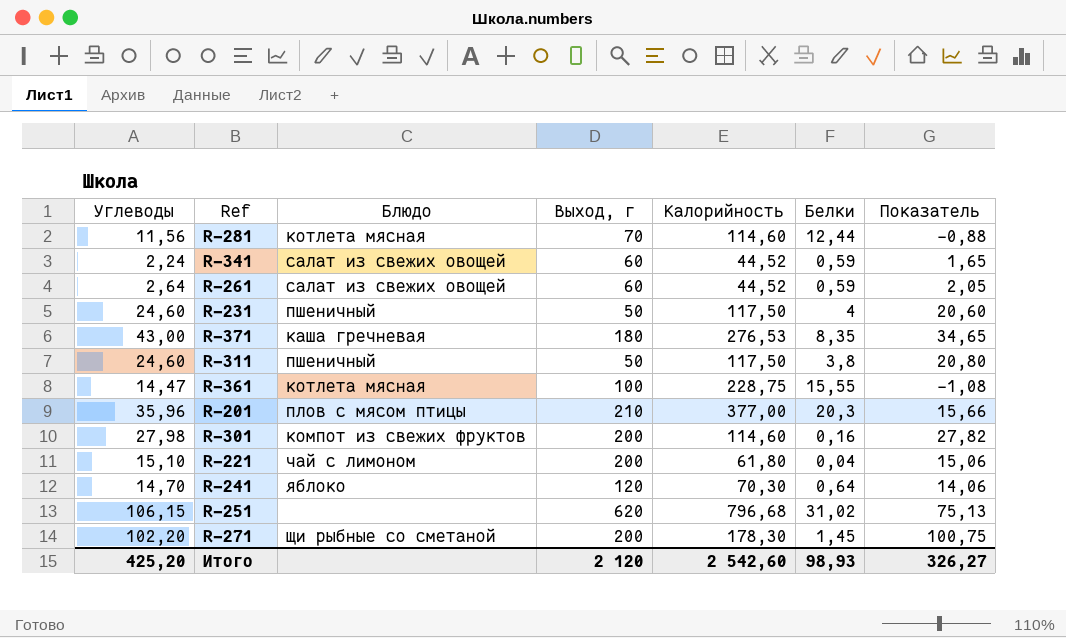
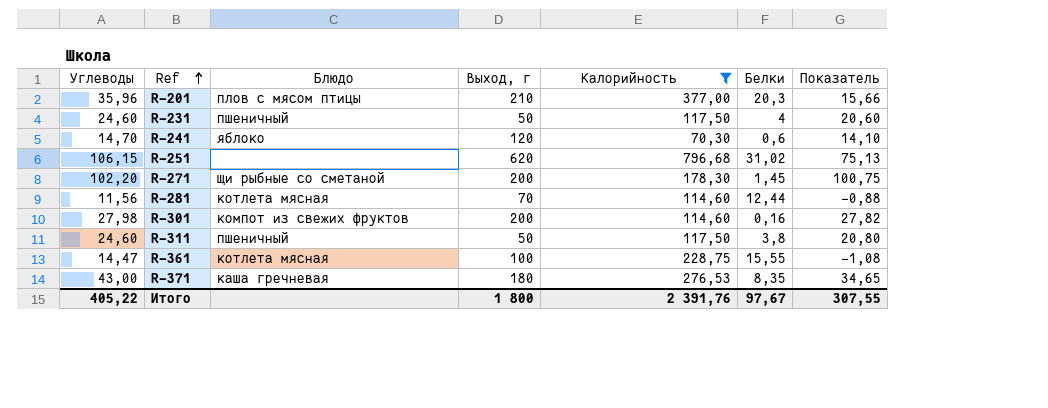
filter: none -> Калорийность >= 70,30
row order: none -> Ref ascending
R-241 | Белки: 0,64 -> 0,6
R-241 | Показатель: 14,06 -> 14,10
Итого | Углеводы: 425,20 -> 405,22
Итого | Выход, г: 2 120 -> 1 800
Итого | Калорийность: 2 542,60 -> 2 391,76
Итого | Белки: 98,93 -> 97,67
Итого | Показатель: 326,27 -> 307,55

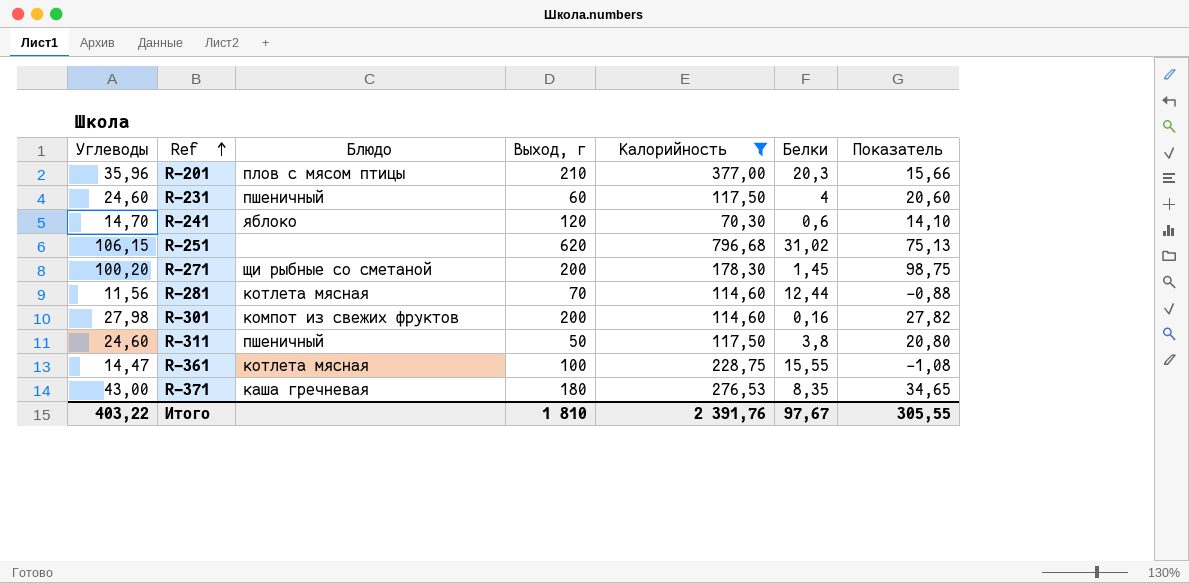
R-231 | Выход, г: 50 -> 60
R-271 | Углеводы: 102,20 -> 100,20
R-271 | Показатель: 100,75 -> 98,75
Итого | Углеводы: 405,22 -> 403,22
Итого | Выход, г: 1 800 -> 1 810
Итого | Показатель: 307,55 -> 305,55

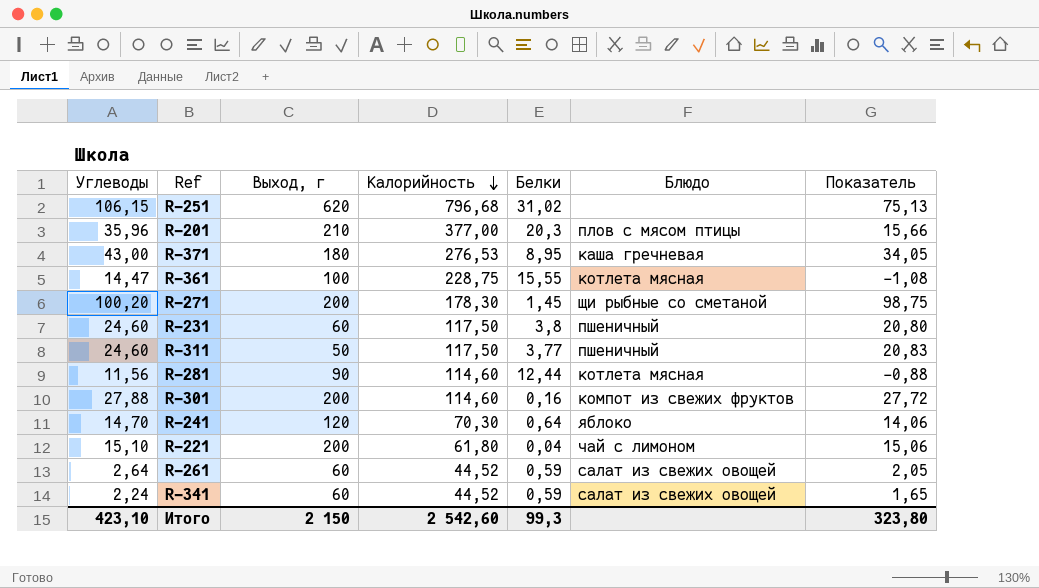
filter: Калорийность >= 70,30 -> none
row order: Ref ascending -> Калорийность descending
column Блюдо | position: 3 -> 6
R-371 | Белки: 8,35 -> 8,95
R-371 | Показатель: 34,65 -> 34,05
R-231 | Белки: 4 -> 3,8
R-231 | Показатель: 20,60 -> 20,80
R-311 | Белки: 3,8 -> 3,77
R-311 | Показатель: 20,80 -> 20,83
R-281 | Выход, г: 70 -> 90
R-301 | Углеводы: 27,98 -> 27,88
R-301 | Показатель: 27,82 -> 27,72
R-241 | Белки: 0,6 -> 0,64
R-241 | Показатель: 14,10 -> 14,06
Итого | Углеводы: 403,22 -> 423,10
Итого | Выход, г: 1 810 -> 2 150
Итого | Калорийность: 2 391,76 -> 2 542,60
Итого | Белки: 97,67 -> 99,3
Итого | Показатель: 305,55 -> 323,80

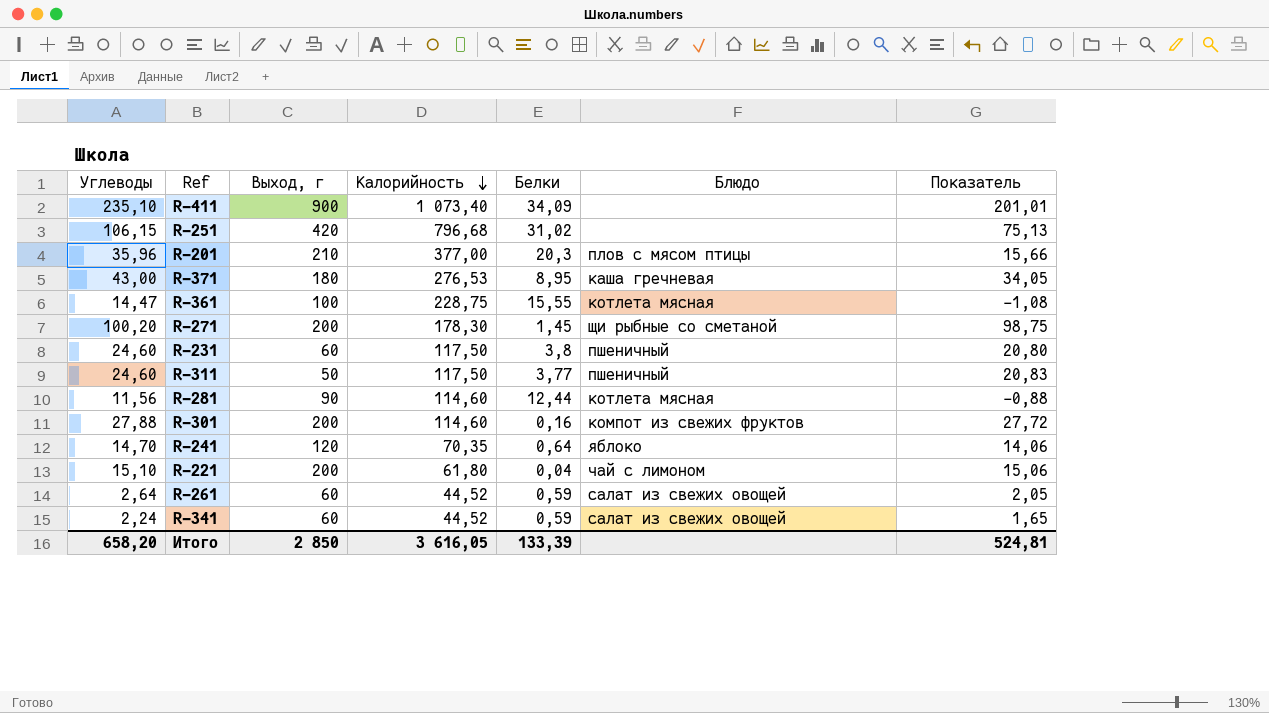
row R-411: none -> 235,10 | 900 | 1 073,40 | 34,09 | none | 201,01
R-251 | Выход, г: 620 -> 420
R-241 | Калорийность: 70,30 -> 70,35
Итого | Углеводы: 423,10 -> 658,20
Итого | Выход, г: 2 150 -> 2 850
Итого | Калорийность: 2 542,60 -> 3 616,05
Итого | Белки: 99,3 -> 133,39
Итого | Показатель: 323,80 -> 524,81

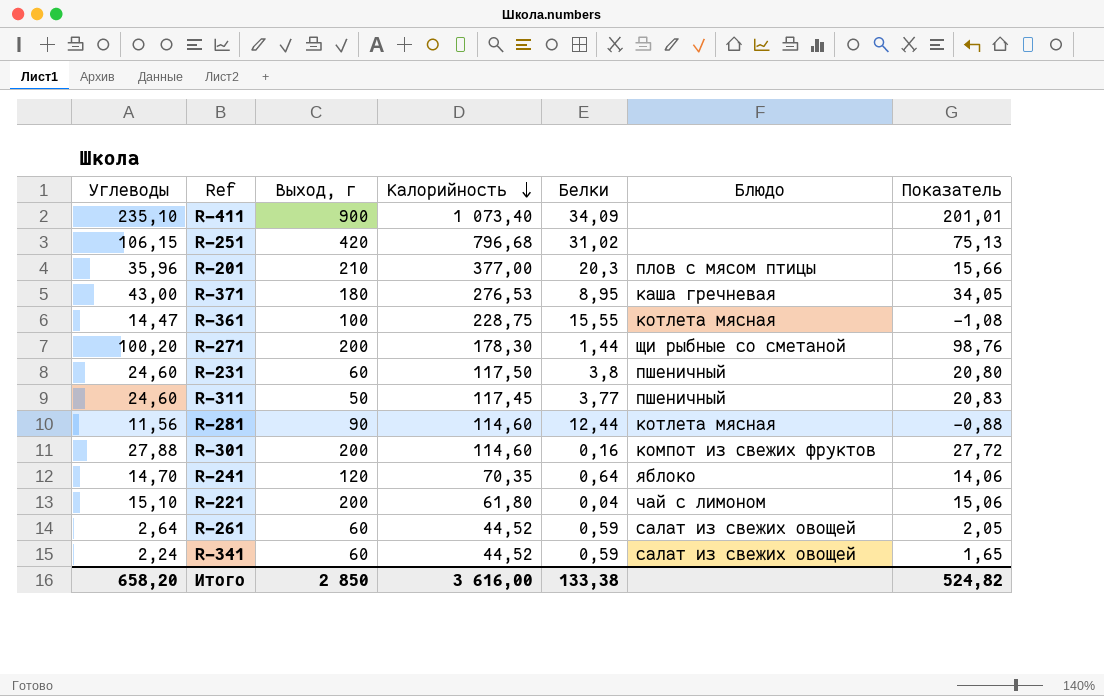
R-271 | Белки: 1,45 -> 1,44
R-271 | Показатель: 98,75 -> 98,76
R-311 | Калорийность: 117,50 -> 117,45
Итого | Калорийность: 3 616,05 -> 3 616,00
Итого | Белки: 133,39 -> 133,38
Итого | Показатель: 524,81 -> 524,82

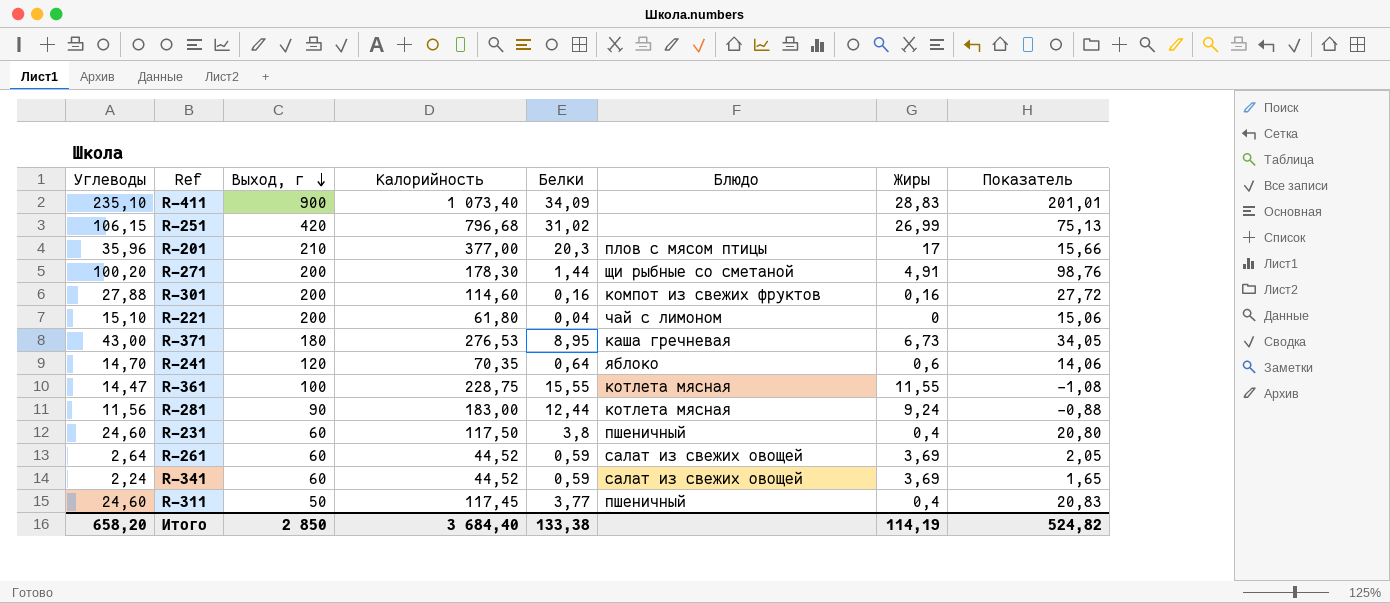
row order: Калорийность descending -> Выход, г descending
column Жиры | position: none -> 7
R-281 | Калорийность: 114,60 -> 183,00
Итого | Калорийность: 3 616,00 -> 3 684,40

